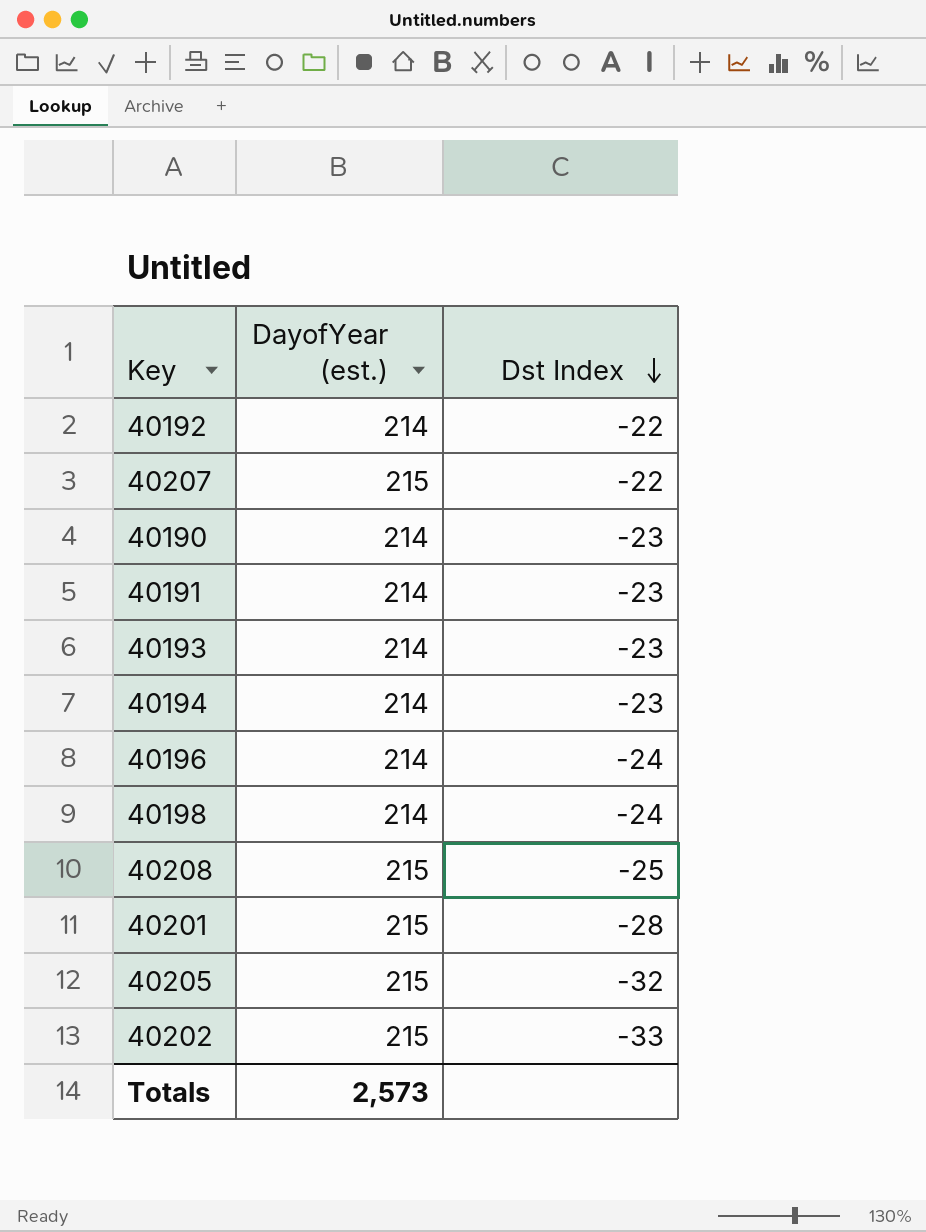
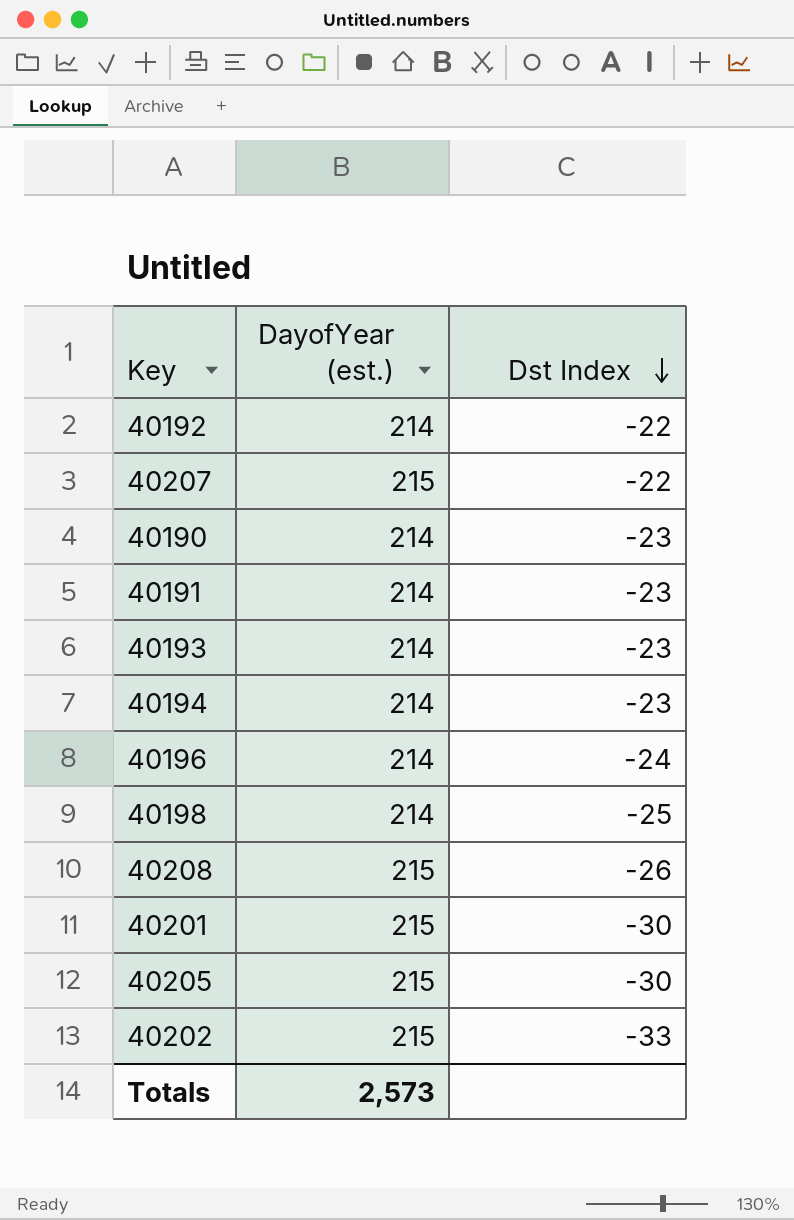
40198 | Dst Index: -24 -> -25
40208 | Dst Index: -25 -> -26
40201 | Dst Index: -28 -> -30
40205 | Dst Index: -32 -> -30

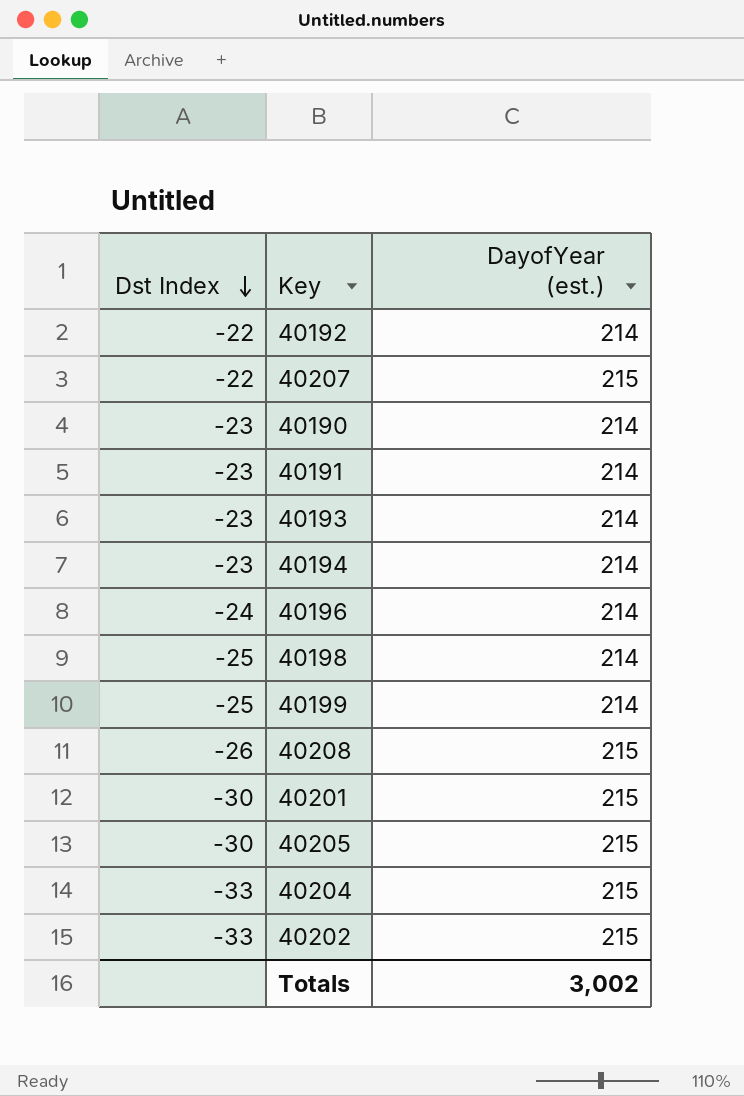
column Dst Index | position: 3 -> 1
row 40199: none -> -25 | 214
row 40204: none -> -33 | 215
Totals | DayofYear (est.): 2,573 -> 3,002

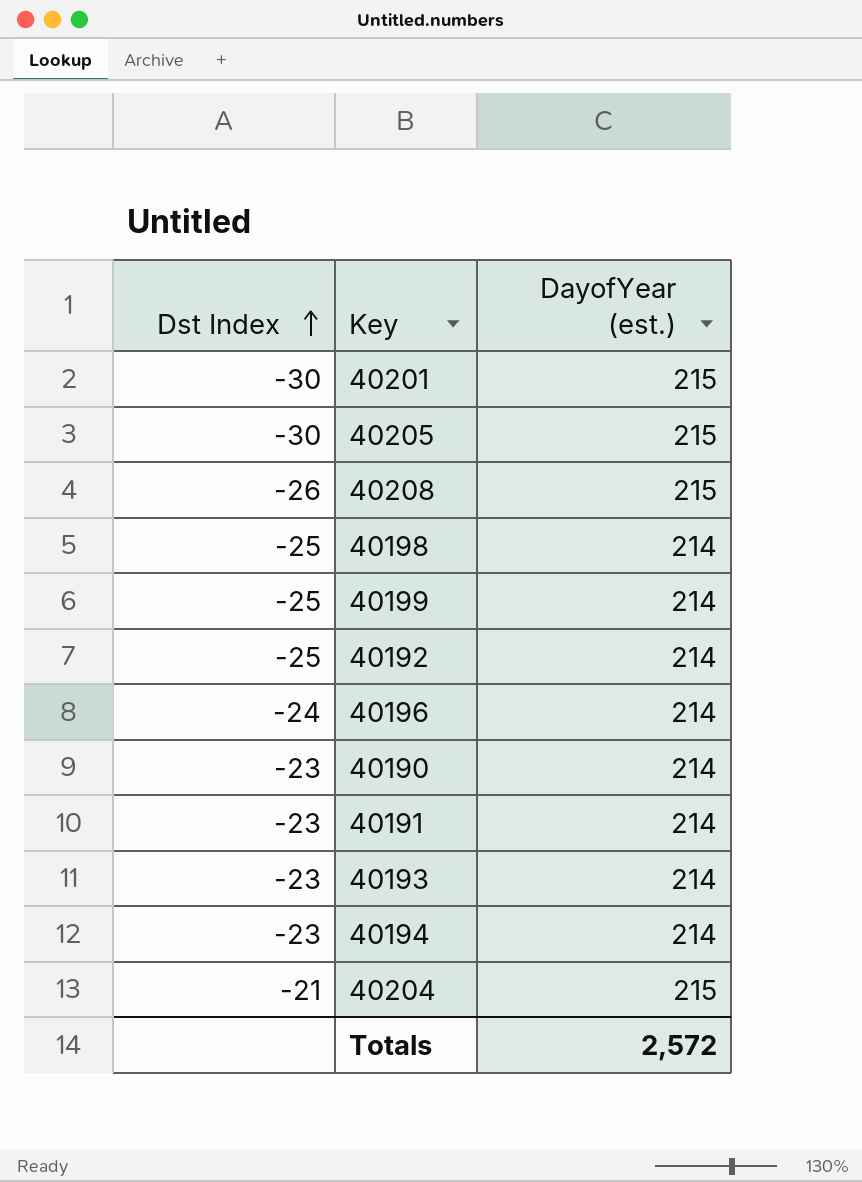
row order: Dst Index descending -> Dst Index ascending
row 40207: -22 | 215 -> none
row 40202: -33 | 215 -> none
40192 | Dst Index: -22 -> -25
40204 | Dst Index: -33 -> -21
Totals | DayofYear (est.): 3,002 -> 2,572

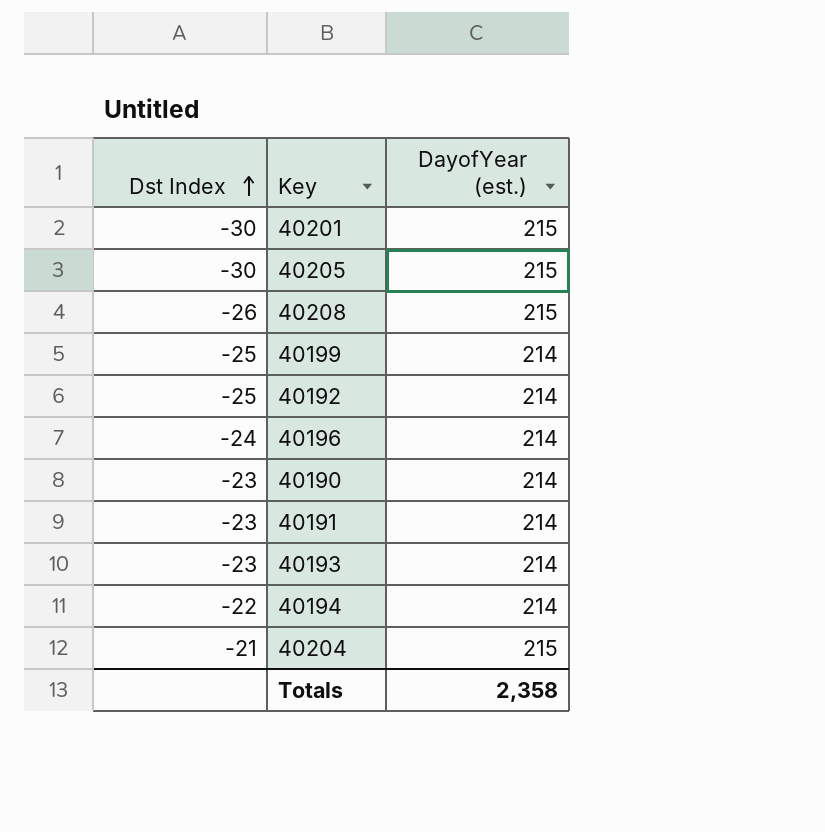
row 40198: -25 | 214 -> none
40194 | Dst Index: -23 -> -22
Totals | DayofYear (est.): 2,572 -> 2,358

